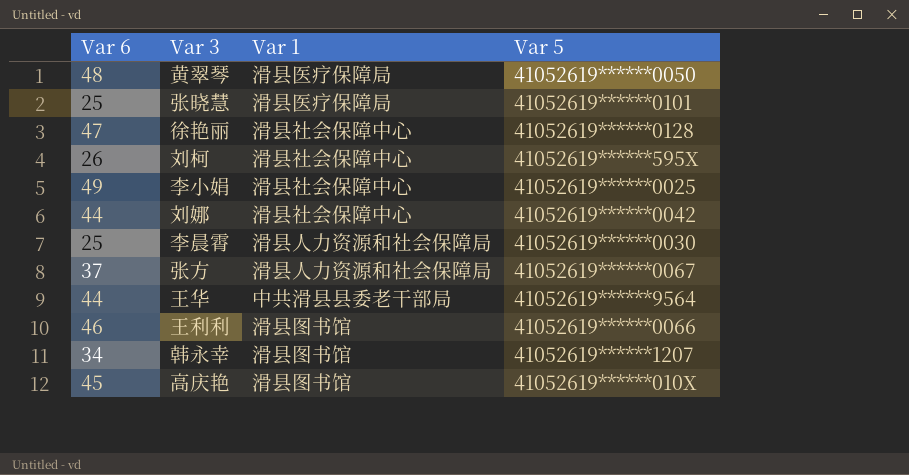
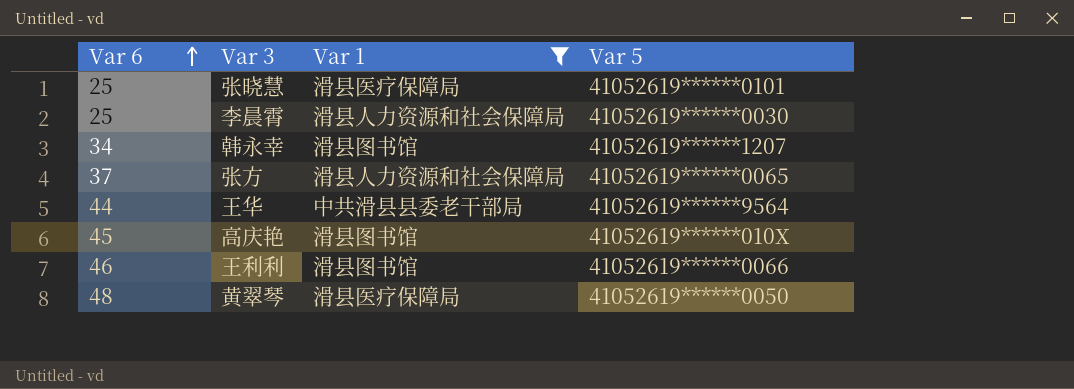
filter: none -> Var 1 != 滑县社会保障中心
row order: none -> Var 6 ascending
张方 | Var 5: 41052619******0067 -> 41052619******0065

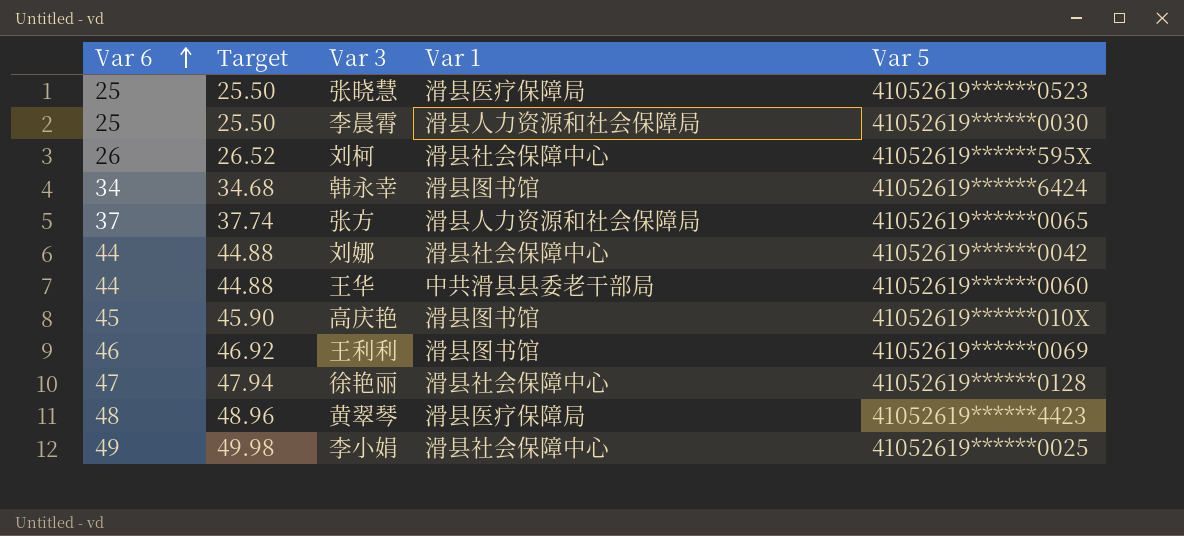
filter: Var 1 != 滑县社会保障中心 -> none
column Target | formula: none -> [Var 6] * 1.02
张晓慧 | Var 5: 41052619******0101 -> 41052619******0523
韩永幸 | Var 5: 41052619******1207 -> 41052619******6424
王华 | Var 5: 41052619******9564 -> 41052619******0060
王利利 | Var 5: 41052619******0066 -> 41052619******0069
黄翠琴 | Var 5: 41052619******0050 -> 41052619******4423

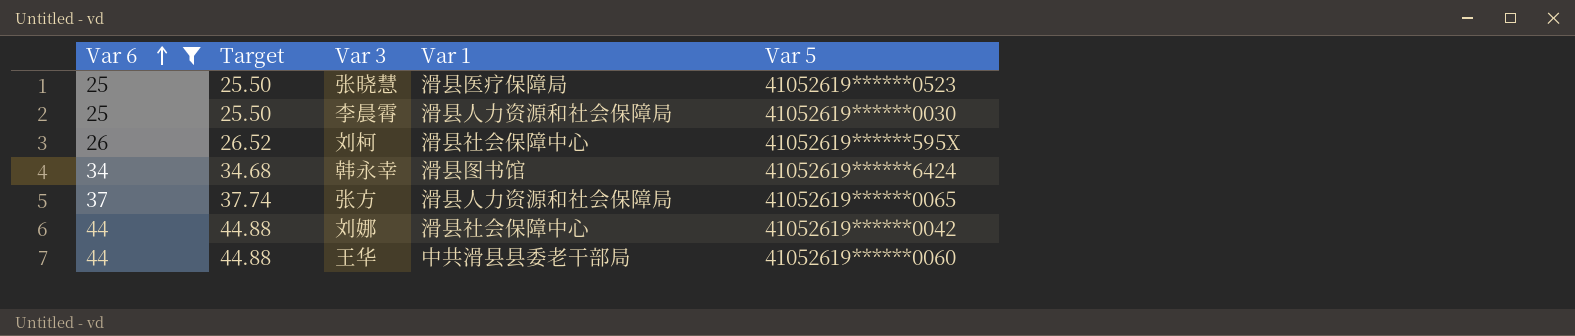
filter: none -> Var 6 <= 44

